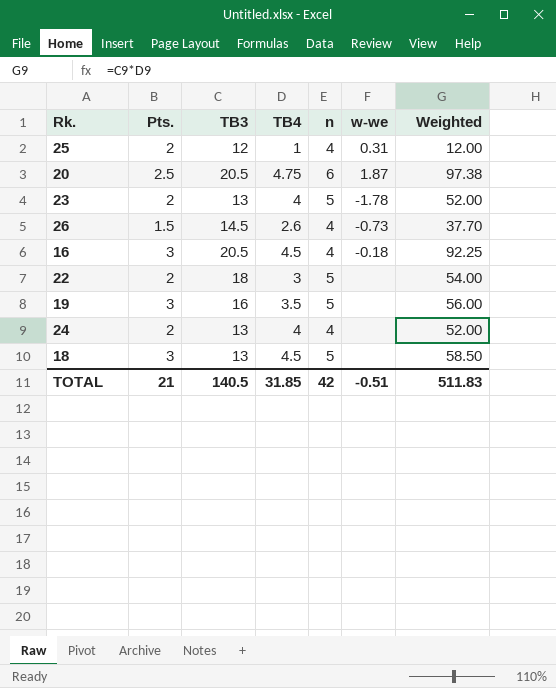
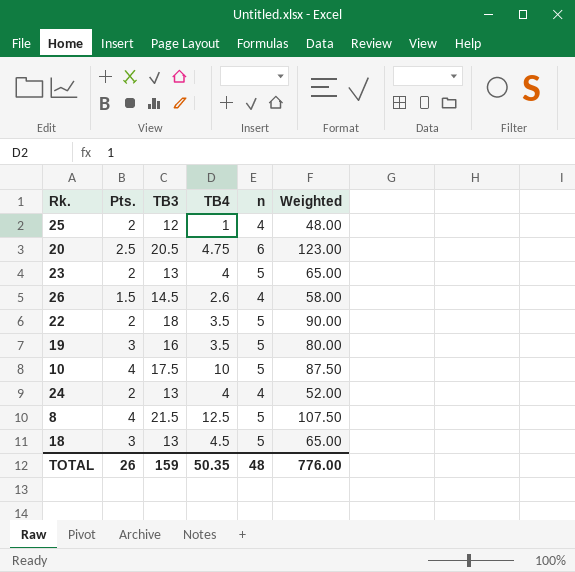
column w-we | position: 6 -> none
column Weighted | formula: [TB3] * [TB4] -> [TB3] * [n]
row 16: 3 | 20.5 | 4.5 | 4 | -0.18 | 92.25 -> none
22 | TB4: 3 -> 3.5
row 10: none -> 4 | 17.5 | 10 | 5 | 87.50
row 8: none -> 4 | 21.5 | 12.5 | 5 | 107.50
TOTAL | Pts.: 21 -> 26
TOTAL | TB3: 140.5 -> 159
TOTAL | TB4: 31.85 -> 50.35
TOTAL | n: 42 -> 48
TOTAL | Weighted: 511.83 -> 776.00

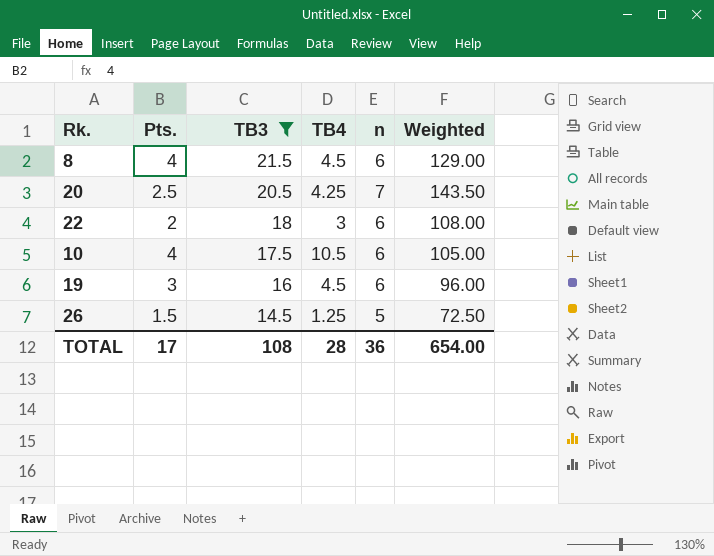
filter: none -> TB3 >= 14.5
row order: none -> TB3 descending
8 | TB4: 12.5 -> 4.5
8 | n: 5 -> 6
8 | Weighted: 107.50 -> 129.00
20 | TB4: 4.75 -> 4.25
20 | n: 6 -> 7
20 | Weighted: 123.00 -> 143.50
22 | TB4: 3.5 -> 3
22 | n: 5 -> 6
22 | Weighted: 90.00 -> 108.00
10 | TB4: 10 -> 10.5
10 | n: 5 -> 6
10 | Weighted: 87.50 -> 105.00
19 | TB4: 3.5 -> 4.5
19 | n: 5 -> 6
19 | Weighted: 80.00 -> 96.00
26 | TB4: 2.6 -> 1.25
26 | n: 4 -> 5
26 | Weighted: 58.00 -> 72.50
TOTAL | Pts.: 26 -> 17
TOTAL | TB3: 159 -> 108
TOTAL | TB4: 50.35 -> 28
TOTAL | n: 48 -> 36
TOTAL | Weighted: 776.00 -> 654.00

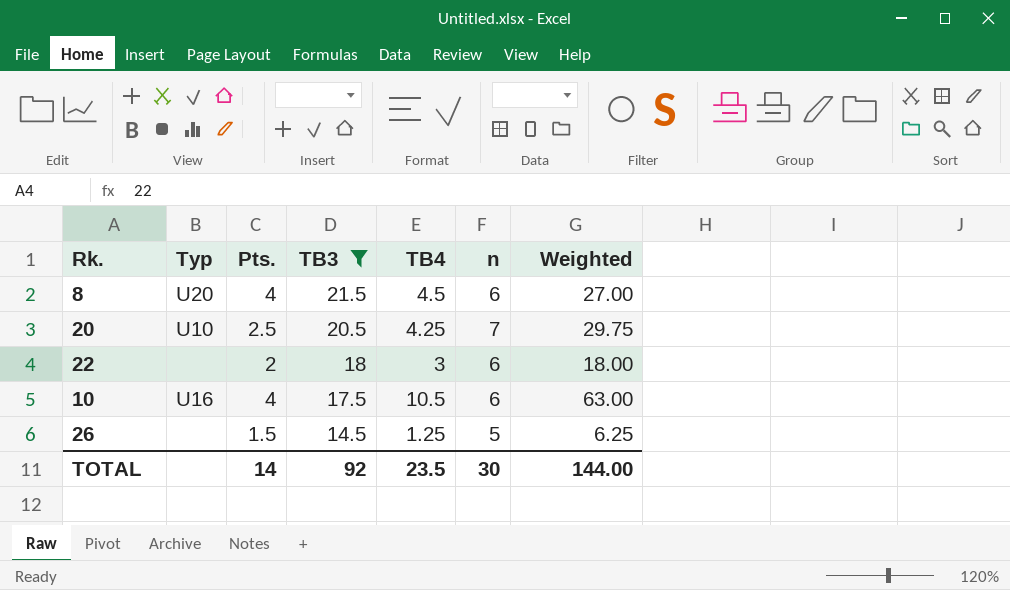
column Typ | position: none -> 2
column Weighted | formula: [TB3] * [n] -> [TB4] * [n]
row 19: 3 | 16 | 4.5 | 6 | 96.00 -> none
TOTAL | Pts.: 17 -> 14
TOTAL | TB3: 108 -> 92
TOTAL | TB4: 28 -> 23.5
TOTAL | n: 36 -> 30
TOTAL | Weighted: 654.00 -> 144.00

